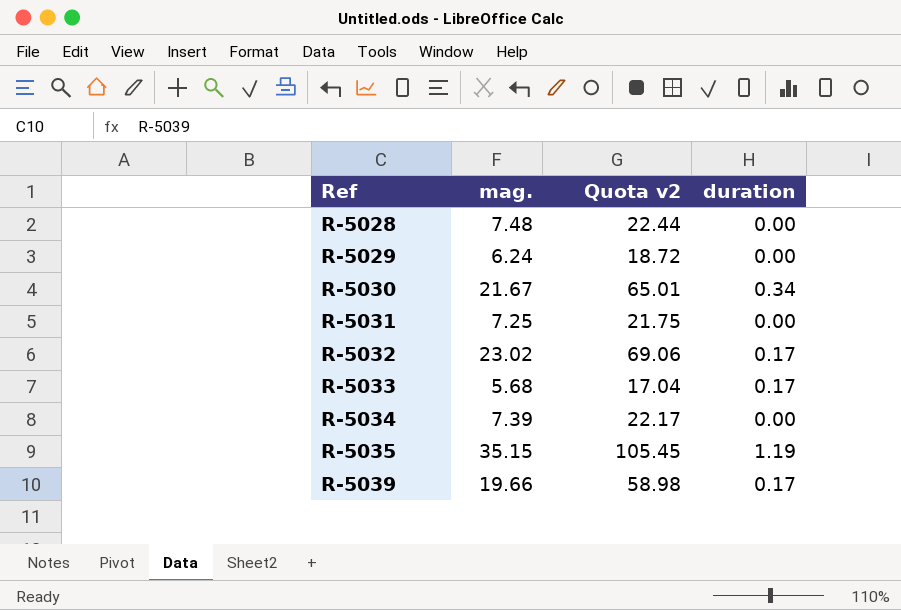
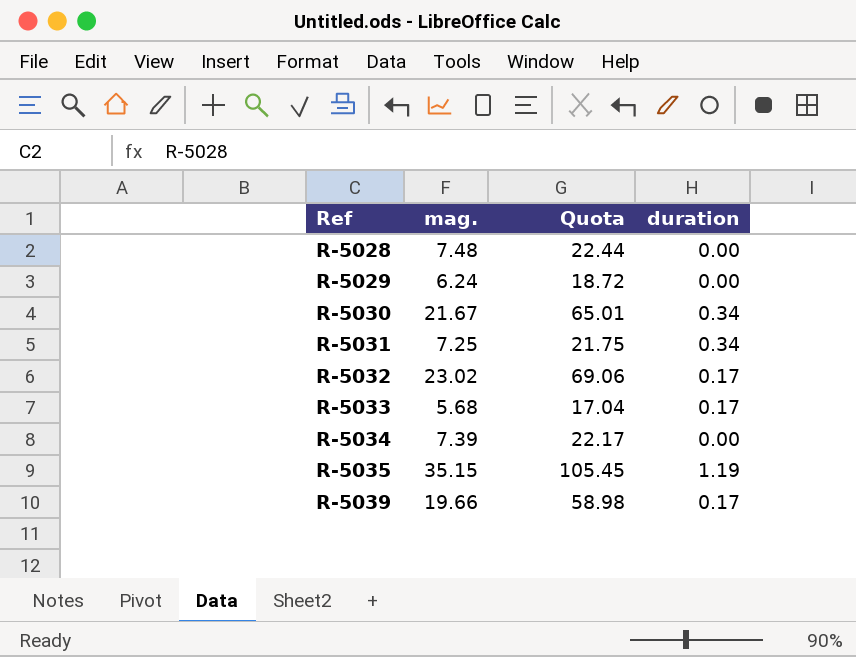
column name: Quota v2 -> Quota
R-5031 | duration: 0.00 -> 0.34

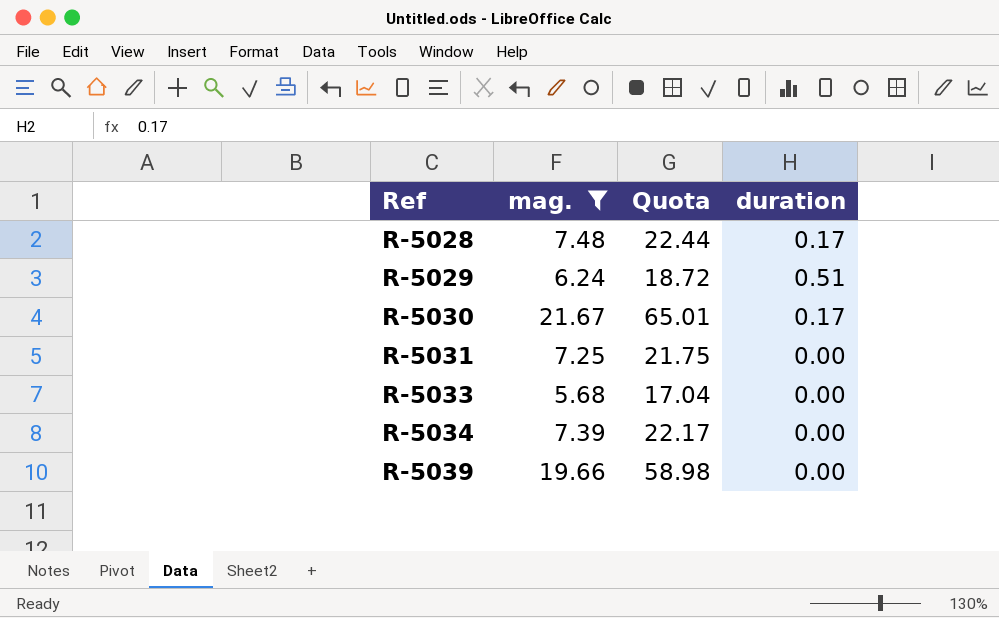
filter: none -> mag. <= 21.67
R-5028 | duration: 0.00 -> 0.17
R-5029 | duration: 0.00 -> 0.51
R-5030 | duration: 0.34 -> 0.17
R-5031 | duration: 0.34 -> 0.00
R-5033 | duration: 0.17 -> 0.00
R-5039 | duration: 0.17 -> 0.00

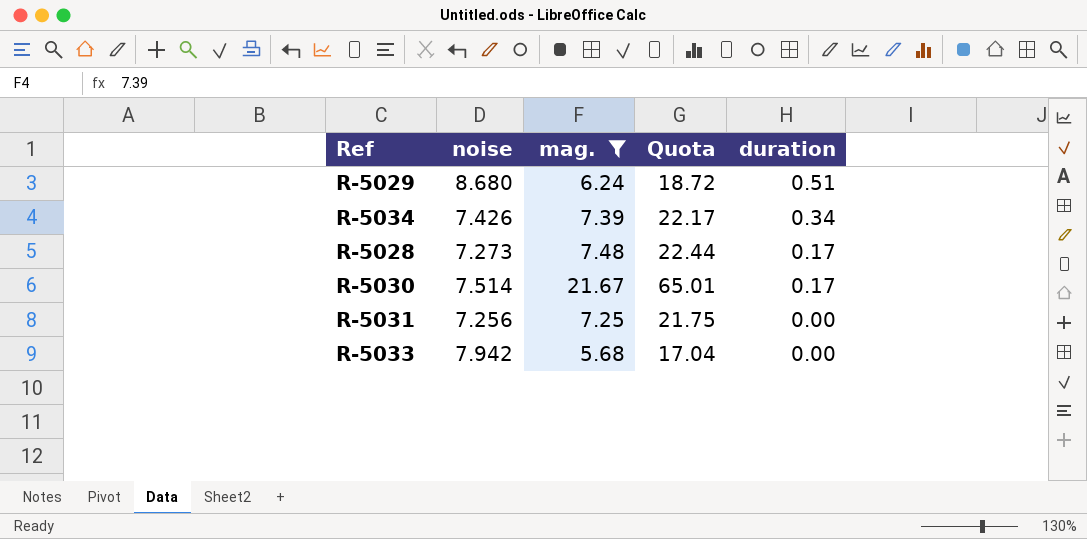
row order: Ref ascending -> duration descending
column noise | position: none -> 2
row R-5039: 19.66 | 58.98 | 0.00 -> none
R-5034 | duration: 0.00 -> 0.34

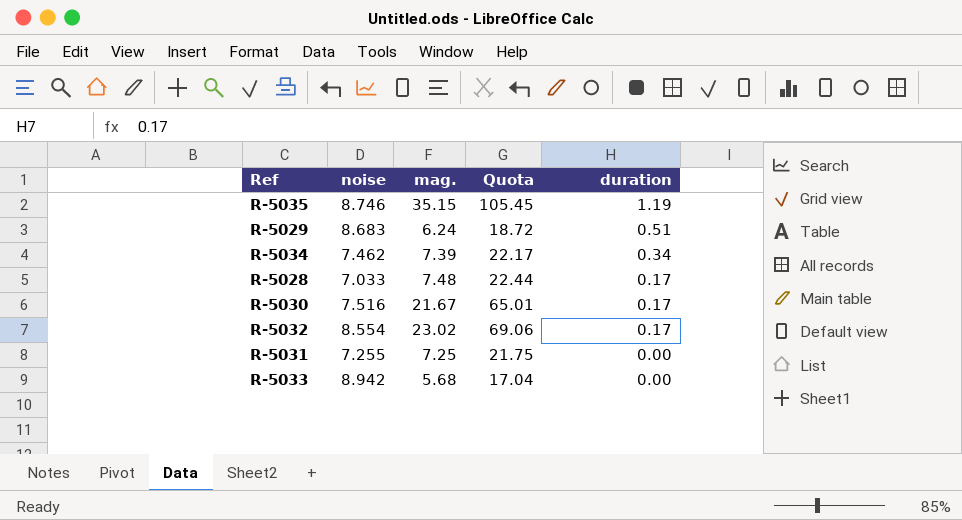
filter: mag. <= 21.67 -> none
R-5029 | noise: 8.680 -> 8.683
R-5034 | noise: 7.426 -> 7.462
R-5028 | noise: 7.273 -> 7.033
R-5030 | noise: 7.514 -> 7.516
R-5031 | noise: 7.256 -> 7.255
R-5033 | noise: 7.942 -> 8.942

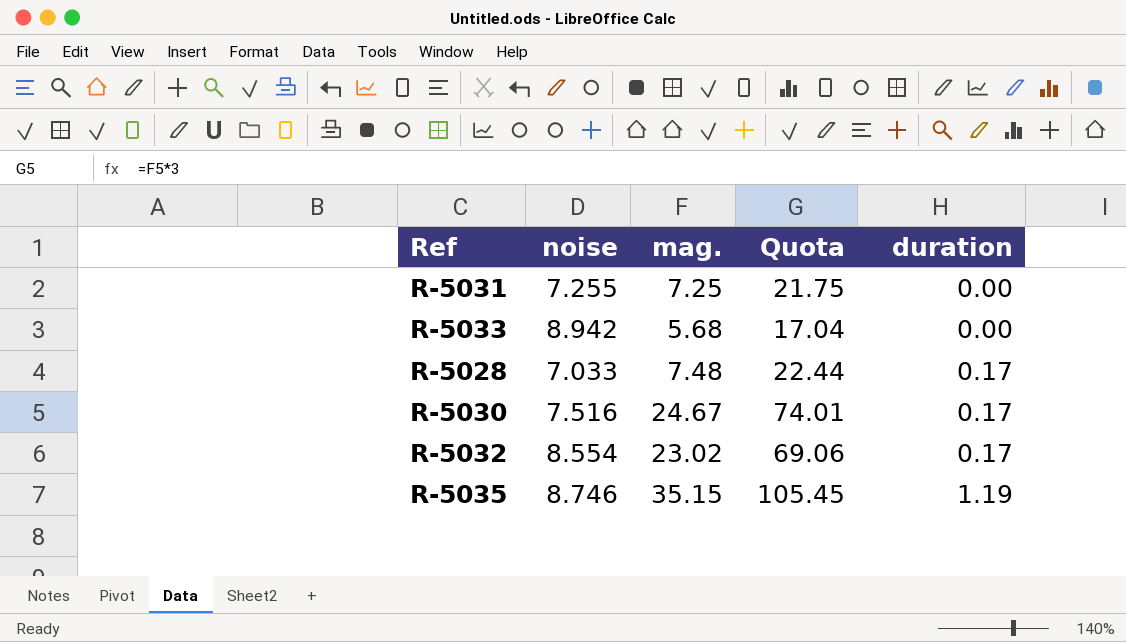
row order: duration descending -> duration ascending
row R-5029: 8.683 | 6.24 | 18.72 | 0.51 -> none
row R-5034: 7.462 | 7.39 | 22.17 | 0.34 -> none
R-5030 | mag.: 21.67 -> 24.67
R-5030 | Quota: 65.01 -> 74.01

